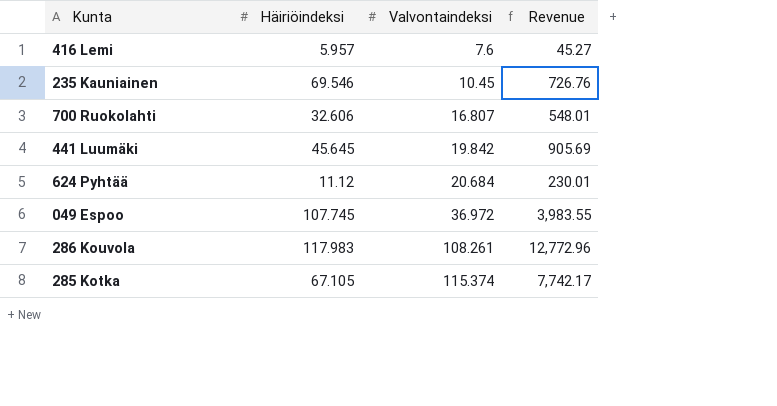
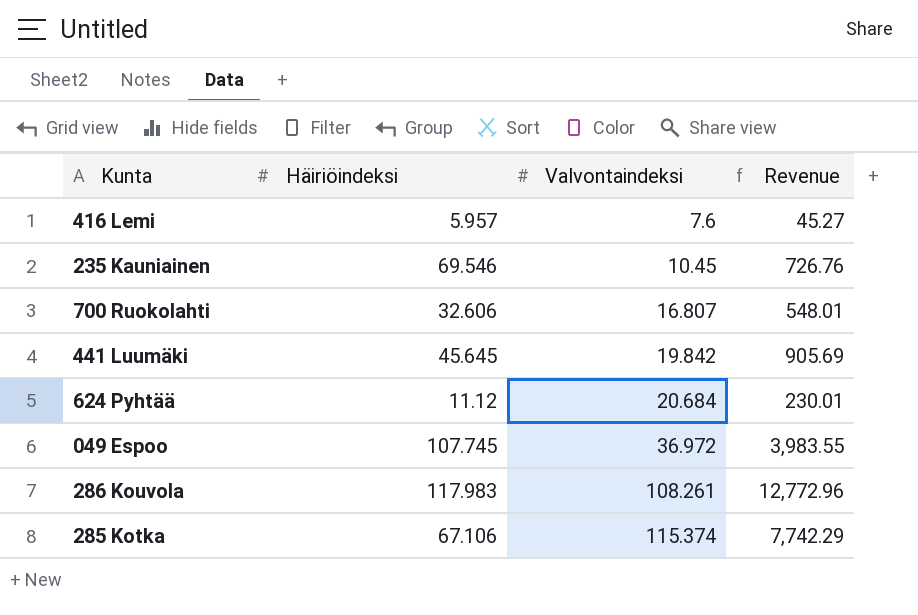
285 Kotka | Häiriöindeksi: 67.105 -> 67.106
285 Kotka | Revenue: 7,742.17 -> 7,742.29

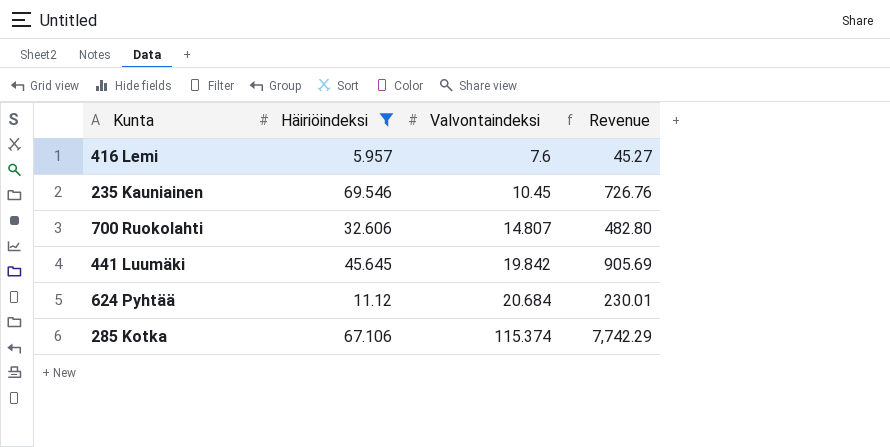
filter: none -> Häiriöindeksi <= 69.546
700 Ruokolahti | Valvontaindeksi: 16.807 -> 14.807
700 Ruokolahti | Revenue: 548.01 -> 482.80

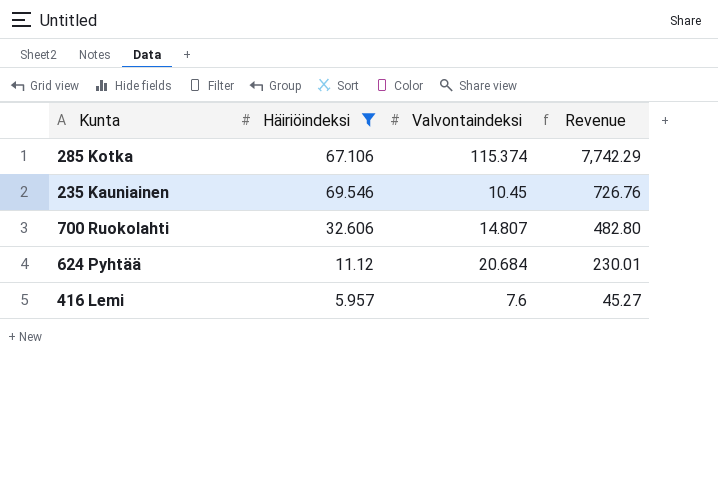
row order: Valvontaindeksi ascending -> Revenue descending
row 441 Luumäki: 45.645 | 19.842 | 905.69 -> none

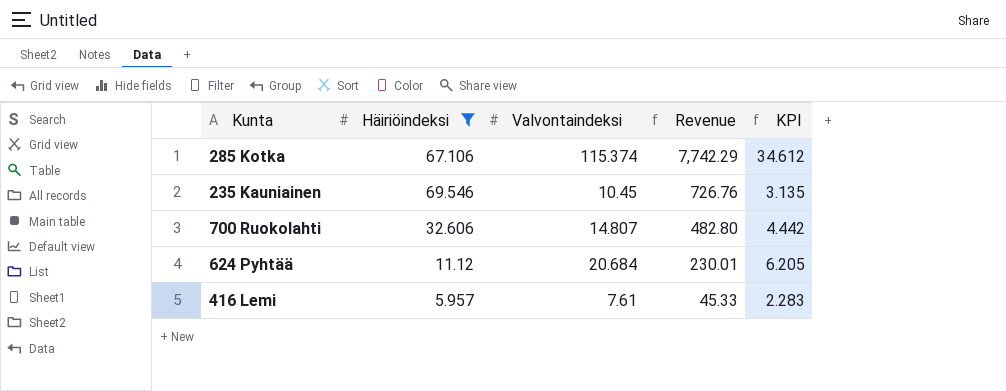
column KPI | formula: none -> [Valvontaindeksi] * 0.3
416 Lemi | Valvontaindeksi: 7.6 -> 7.61
416 Lemi | Revenue: 45.27 -> 45.33

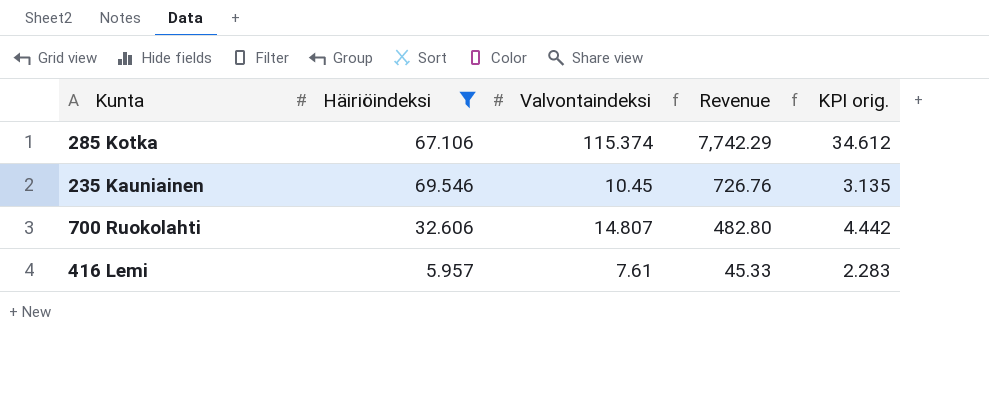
column name: KPI -> KPI orig.
row 624 Pyhtää: 11.12 | 20.684 | 230.01 | 6.205 -> none

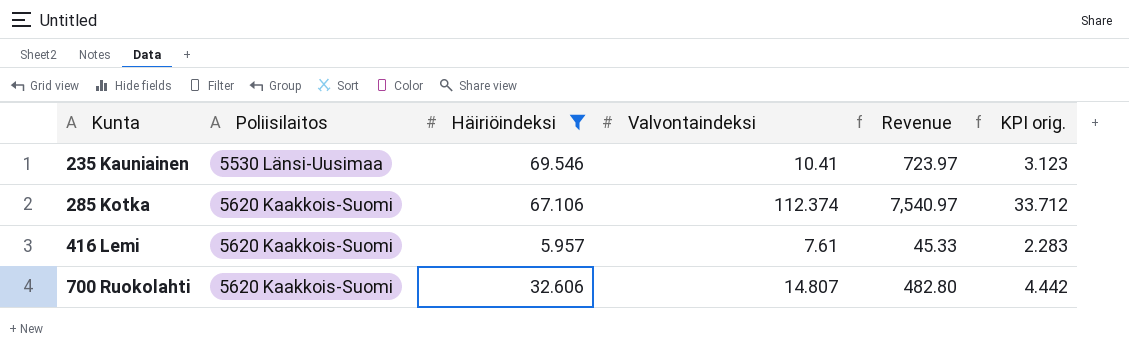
row order: Revenue descending -> Kunta ascending
column Poliisilaitos | position: none -> 2
235 Kauniainen | Valvontaindeksi: 10.45 -> 10.41
235 Kauniainen | Revenue: 726.76 -> 723.97
235 Kauniainen | KPI orig.: 3.135 -> 3.123
285 Kotka | Valvontaindeksi: 115.374 -> 112.374
285 Kotka | Revenue: 7,742.29 -> 7,540.97
285 Kotka | KPI orig.: 34.612 -> 33.712

